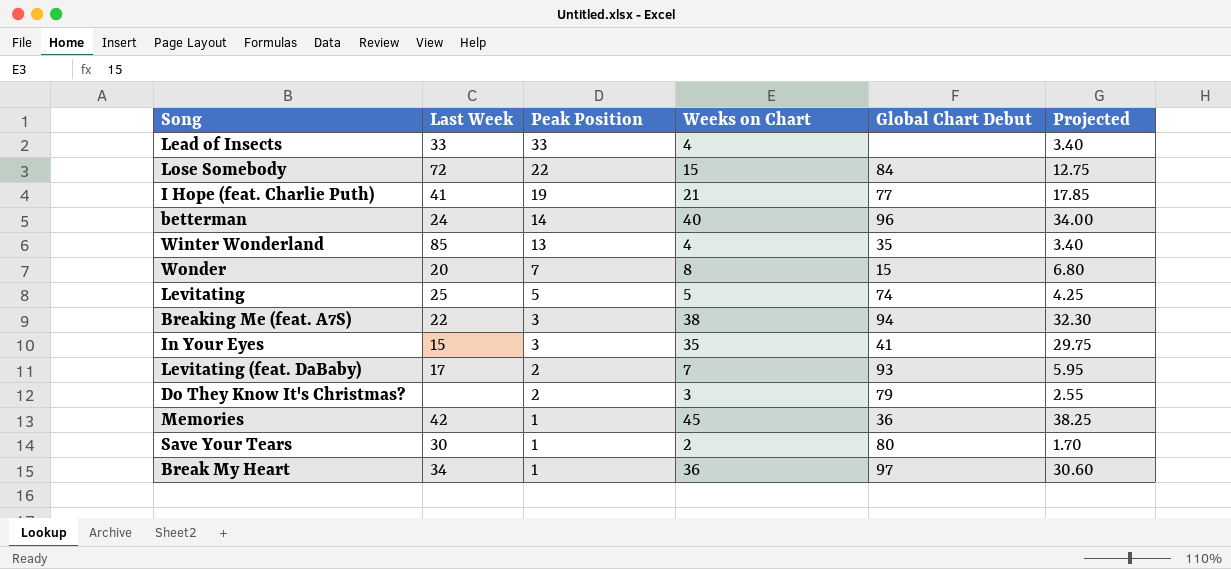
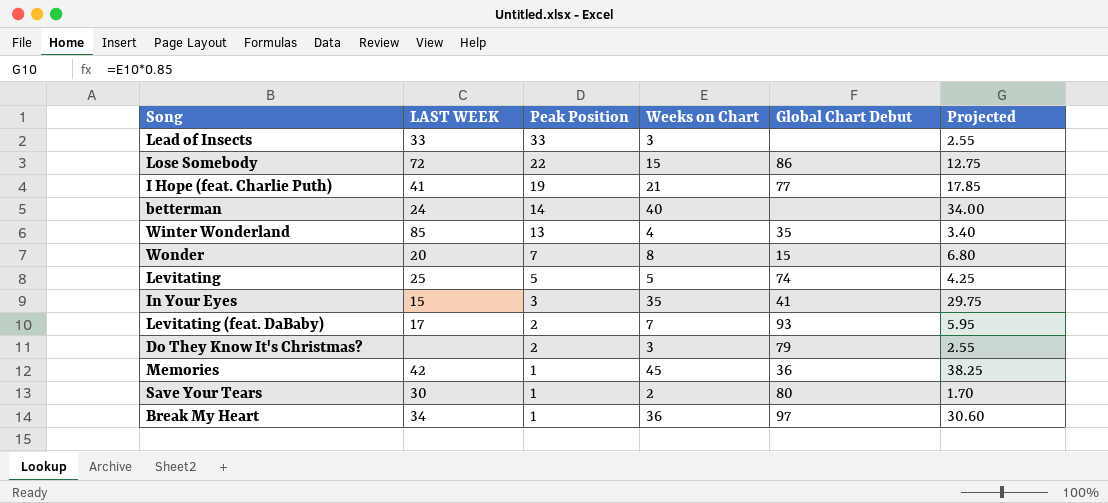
column name: Last Week -> LAST WEEK
row Breaking Me (feat. A7S): 22 | 3 | 38 | 94 | 32.30 -> none
Lead of Insects | Weeks on Chart: 4 -> 3
Lead of Insects | Projected: 3.40 -> 2.55
Lose Somebody | Global Chart Debut: 84 -> 86
betterman | Global Chart Debut: 96 -> none

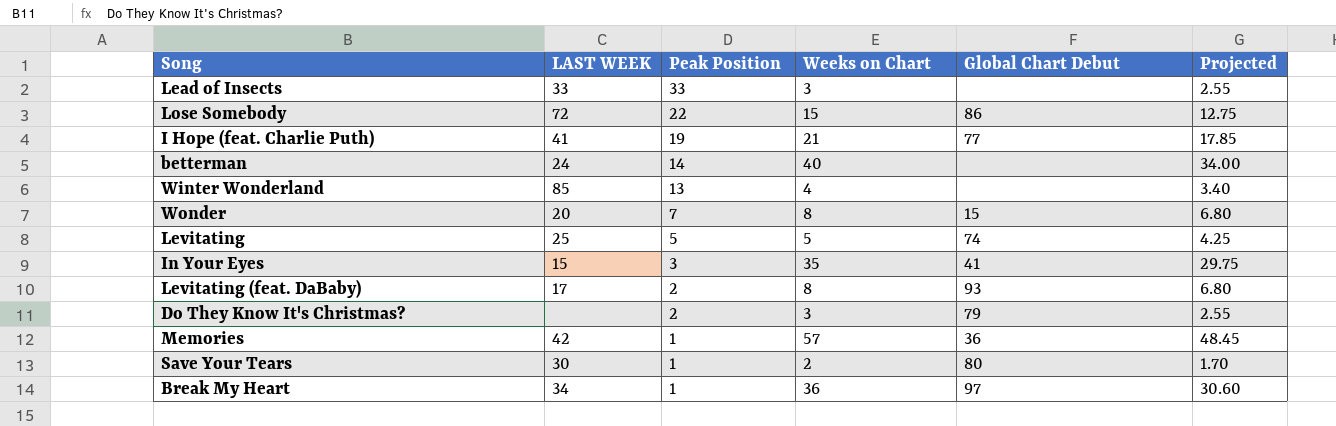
Winter Wonderland | Global Chart Debut: 35 -> none
Levitating (feat. DaBaby) | Weeks on Chart: 7 -> 8
Levitating (feat. DaBaby) | Projected: 5.95 -> 6.80
Memories | Weeks on Chart: 45 -> 57
Memories | Projected: 38.25 -> 48.45

